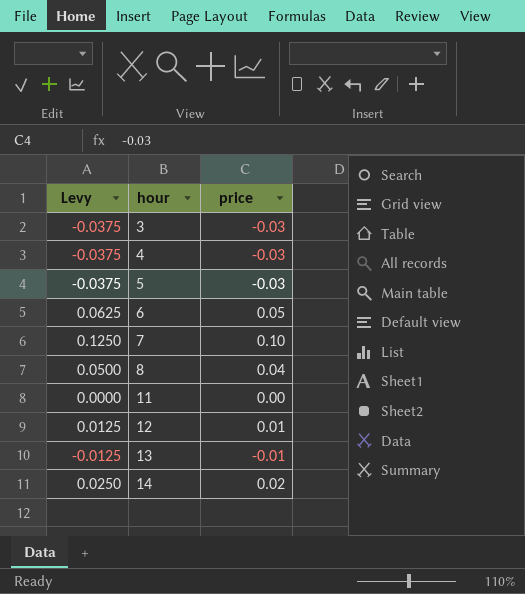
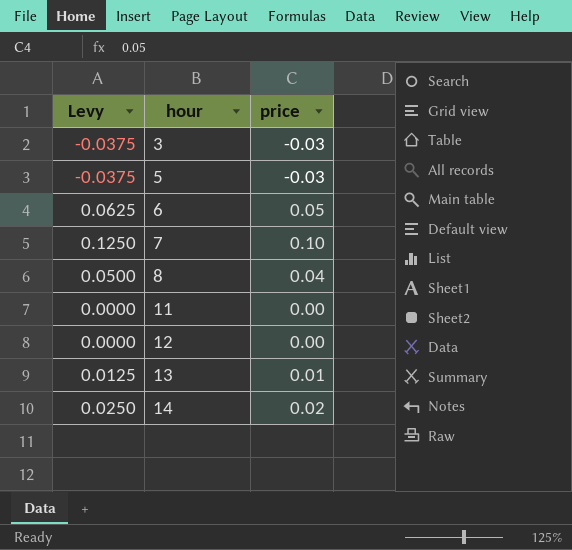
row 4: -0.0375 | -0.03 -> none
12 | Levy: 0.0125 -> 0.0000
12 | price: 0.01 -> 0.00
13 | Levy: -0.0125 -> 0.0125
13 | price: -0.01 -> 0.01

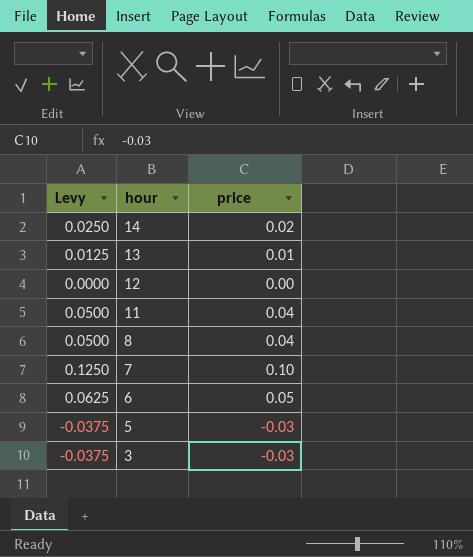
row order: hour ascending -> hour descending
11 | Levy: 0.0000 -> 0.0500
11 | price: 0.00 -> 0.04

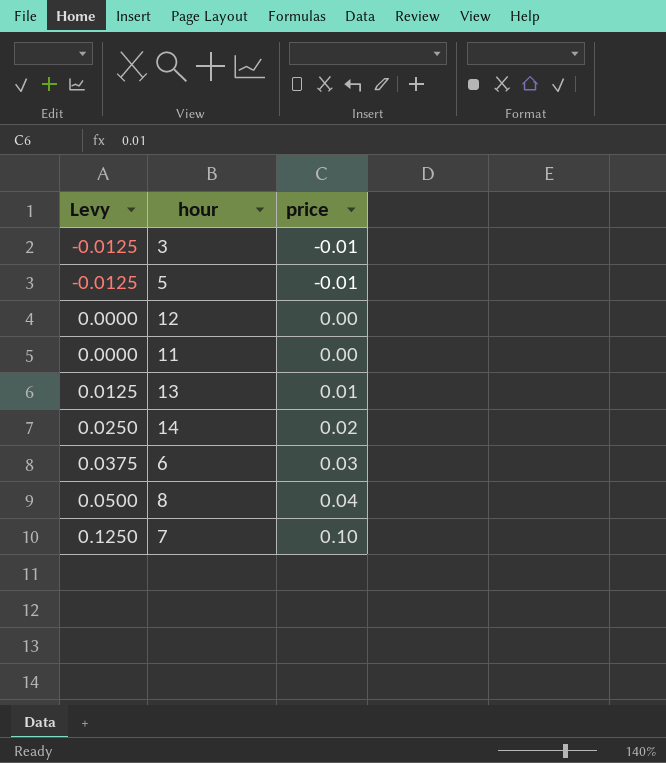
row order: hour descending -> Levy ascending
3 | Levy: -0.0375 -> -0.0125
3 | price: -0.03 -> -0.01
5 | Levy: -0.0375 -> -0.0125
5 | price: -0.03 -> -0.01
11 | Levy: 0.0500 -> 0.0000
11 | price: 0.04 -> 0.00
6 | Levy: 0.0625 -> 0.0375
6 | price: 0.05 -> 0.03

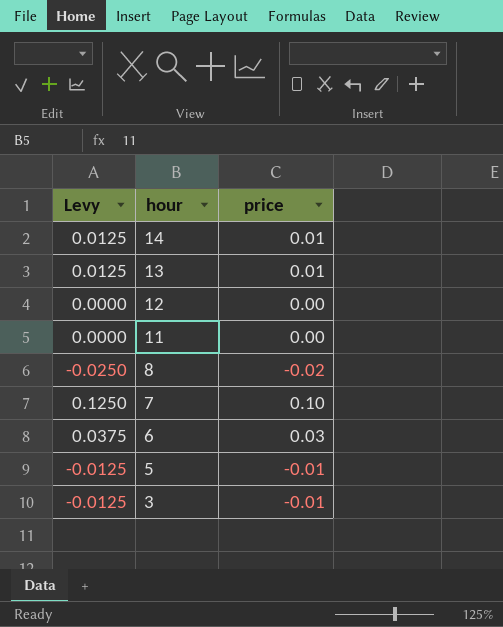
row order: Levy ascending -> hour descending
14 | Levy: 0.0250 -> 0.0125
14 | price: 0.02 -> 0.01
8 | Levy: 0.0500 -> -0.0250
8 | price: 0.04 -> -0.02

